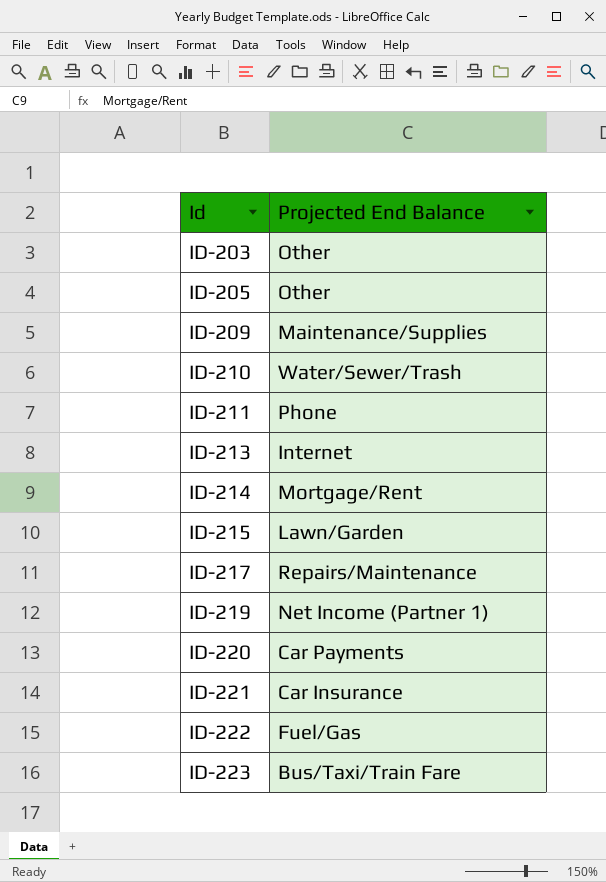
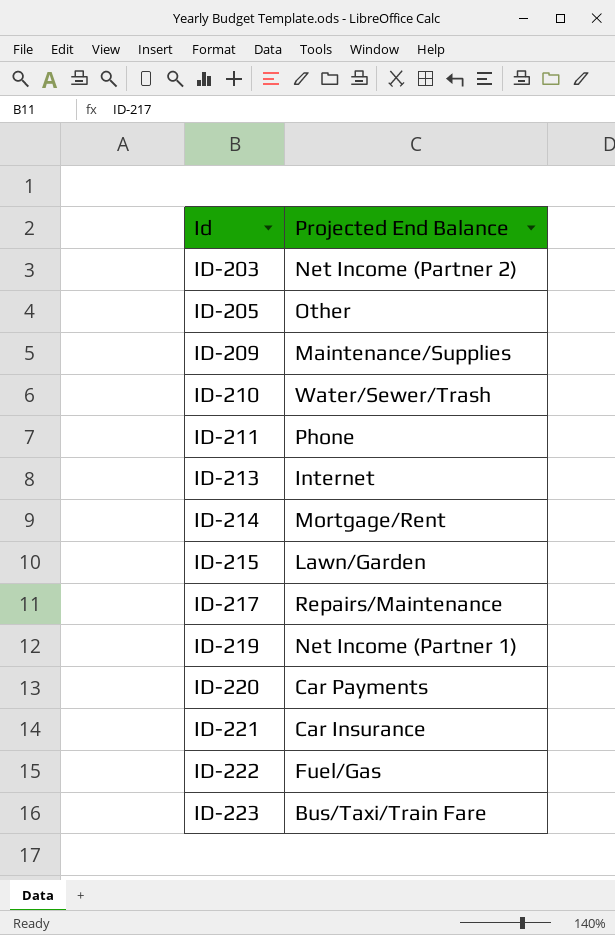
ID-203 | Projected End Balance: Other -> Net Income (Partner 2)

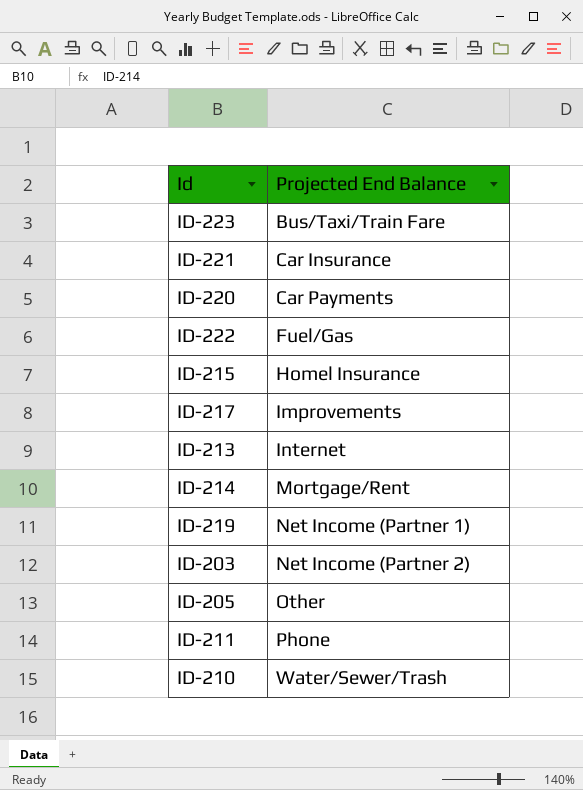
row order: Id ascending -> Projected End Balance ascending
row ID-209: Maintenance/Supplies -> none
ID-215 | Projected End Balance: Lawn/Garden -> Homel Insurance
ID-217 | Projected End Balance: Repairs/Maintenance -> Improvements

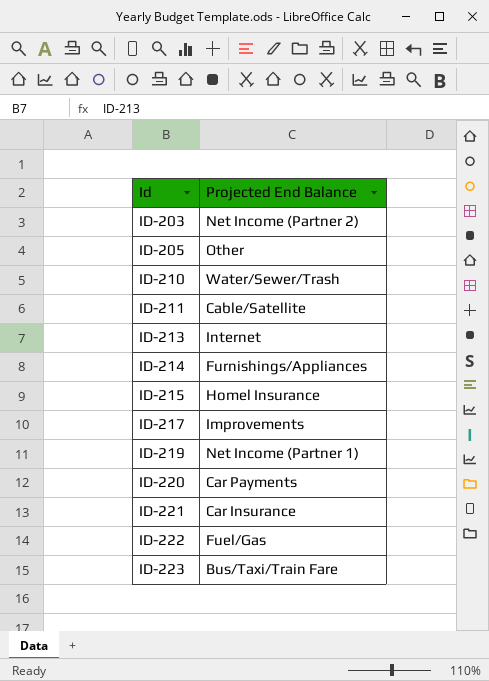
row order: Projected End Balance ascending -> Id ascending
ID-211 | Projected End Balance: Phone -> Cable/Satellite
ID-214 | Projected End Balance: Mortgage/Rent -> Furnishings/Appliances

